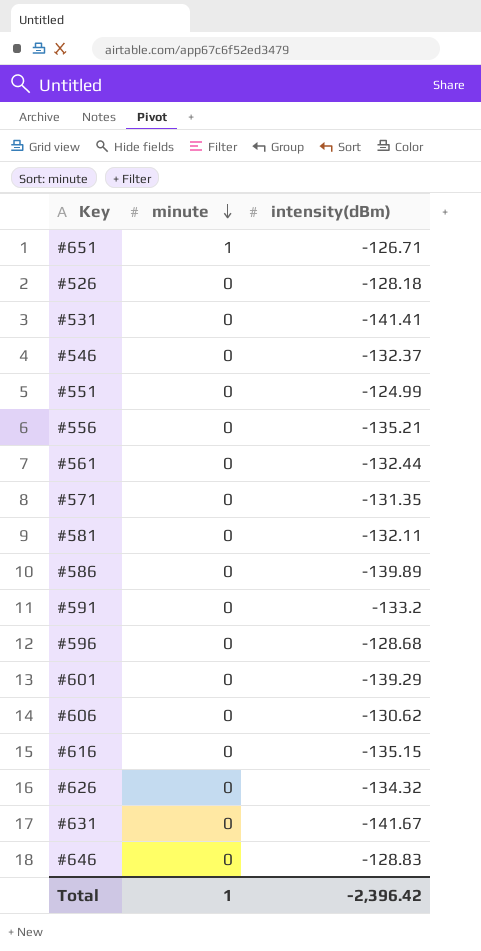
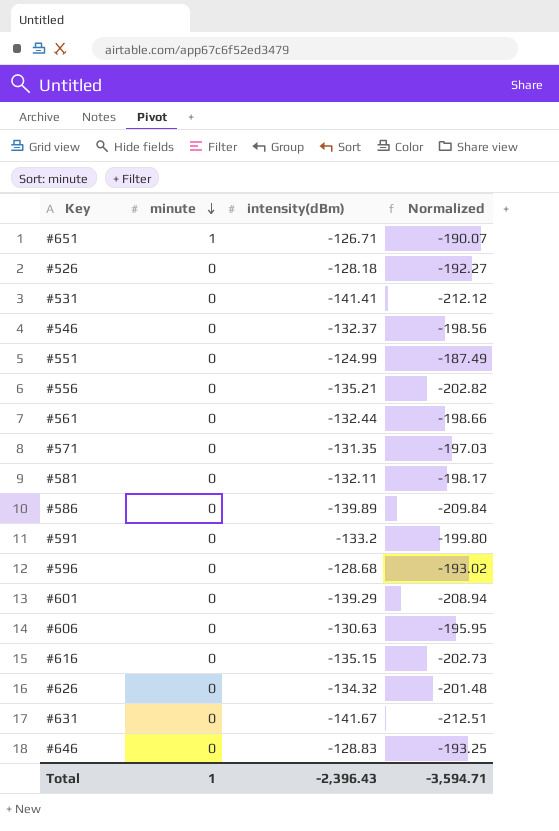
column Normalized | formula: none -> [intensity(dBm)] * 1.5
#606 | intensity(dBm): -130.62 -> -130.63
Total | intensity(dBm): -2,396.42 -> -2,396.43

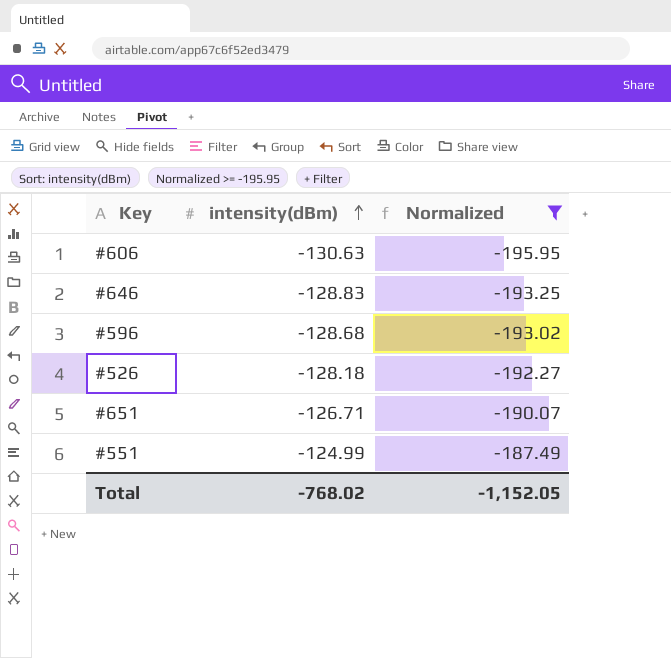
filter: none -> Normalized >= -195.95
row order: minute descending -> intensity(dBm) ascending
column minute | position: 2 -> none
Total | intensity(dBm): -2,396.43 -> -768.02
Total | Normalized: -3,594.71 -> -1,152.05

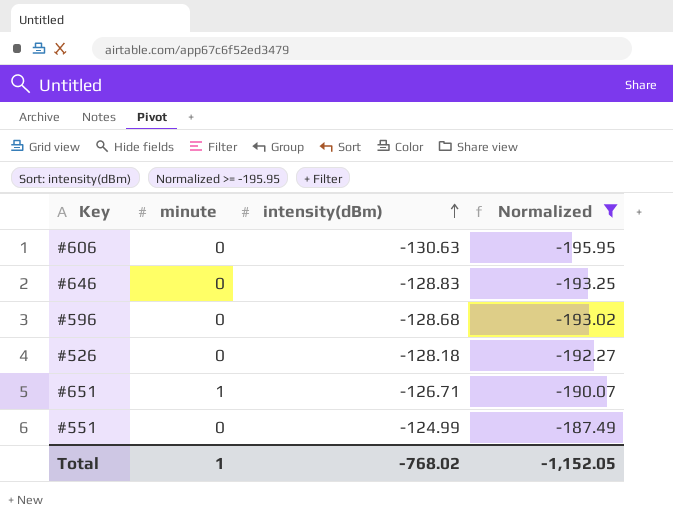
column minute | position: none -> 2

